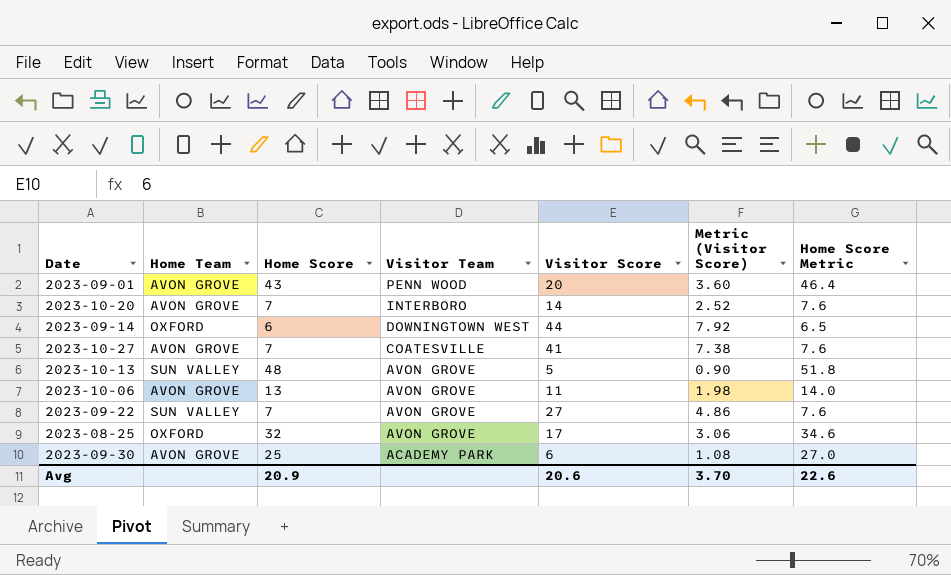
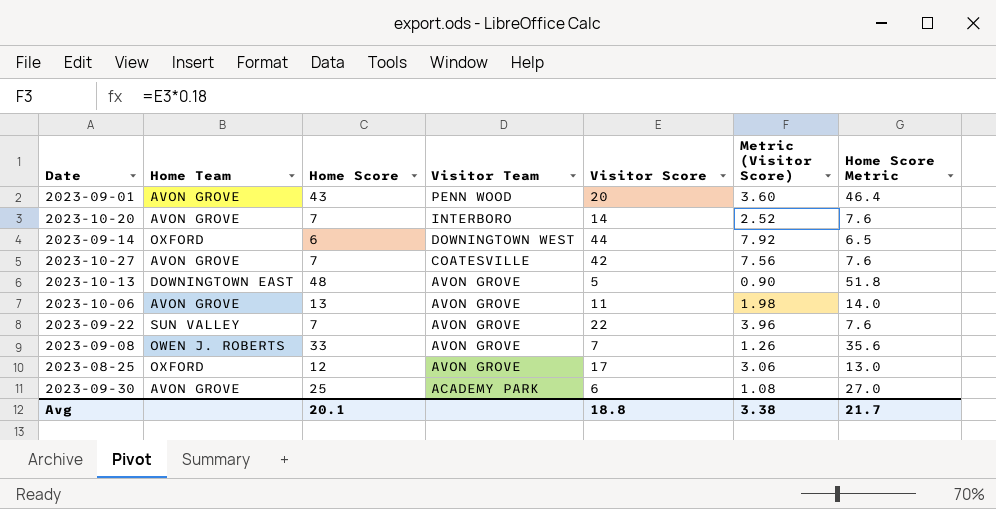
2023-10-27 | Visitor Score: 41 -> 42
2023-10-27 | Metric (Visitor Score): 7.38 -> 7.56
2023-10-13 | Home Team: SUN VALLEY -> DOWNINGTOWN EAST
2023-09-22 | Visitor Score: 27 -> 22
2023-09-22 | Metric (Visitor Score): 4.86 -> 3.96
row 2023-09-08: none -> OWEN J. ROBERTS | 33 | AVON GROVE | 7 | 1.26 | 35.6
2023-08-25 | Home Score: 32 -> 12
2023-08-25 | Home Score Metric: 34.6 -> 13.0
Avg | Home Score: 20.9 -> 20.1
Avg | Visitor Score: 20.6 -> 18.8
Avg | Metric (Visitor Score): 3.70 -> 3.38
Avg | Home Score Metric: 22.6 -> 21.7

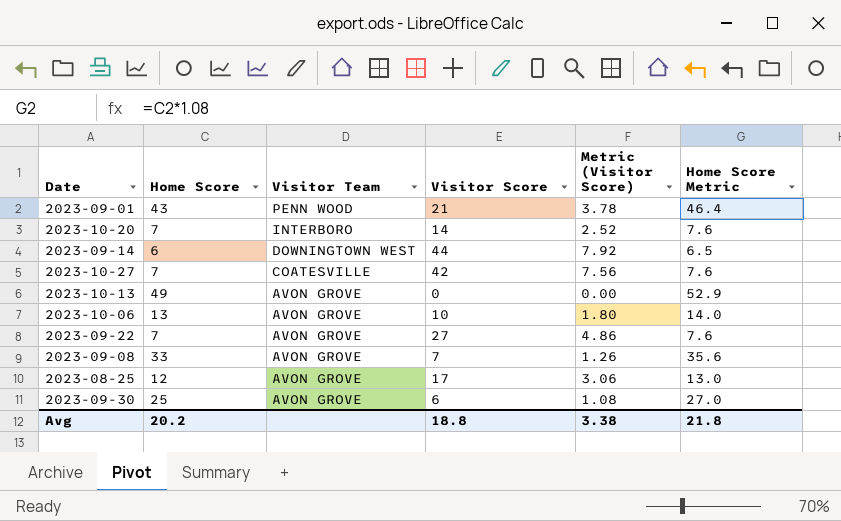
column Home Team | position: 2 -> none
2023-09-01 | Visitor Score: 20 -> 21
2023-09-01 | Metric (Visitor Score): 3.60 -> 3.78
2023-10-13 | Home Score: 48 -> 49
2023-10-13 | Visitor Score: 5 -> 0
2023-10-13 | Metric (Visitor Score): 0.90 -> 0.00
2023-10-13 | Home Score Metric: 51.8 -> 52.9
2023-10-06 | Visitor Score: 11 -> 10
2023-10-06 | Metric (Visitor Score): 1.98 -> 1.80
2023-09-22 | Visitor Score: 22 -> 27
2023-09-22 | Metric (Visitor Score): 3.96 -> 4.86
2023-09-30 | Visitor Team: ACADEMY PARK -> AVON GROVE
Avg | Home Score: 20.1 -> 20.2
Avg | Home Score Metric: 21.7 -> 21.8

